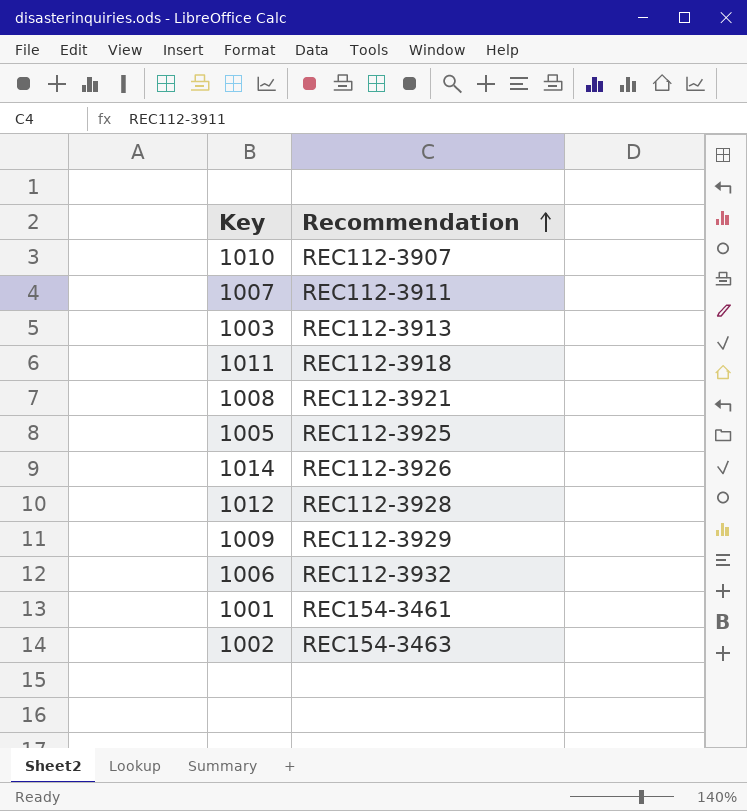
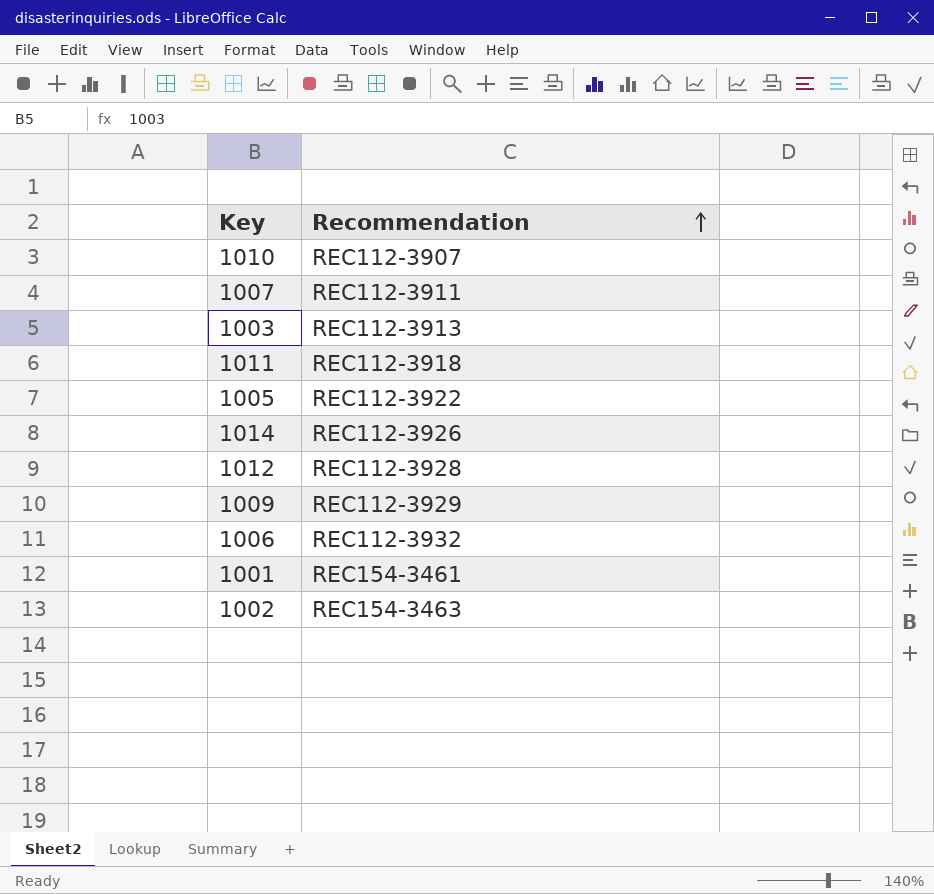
row 1008: REC112-3921 -> none
1005 | Recommendation: REC112-3925 -> REC112-3922

